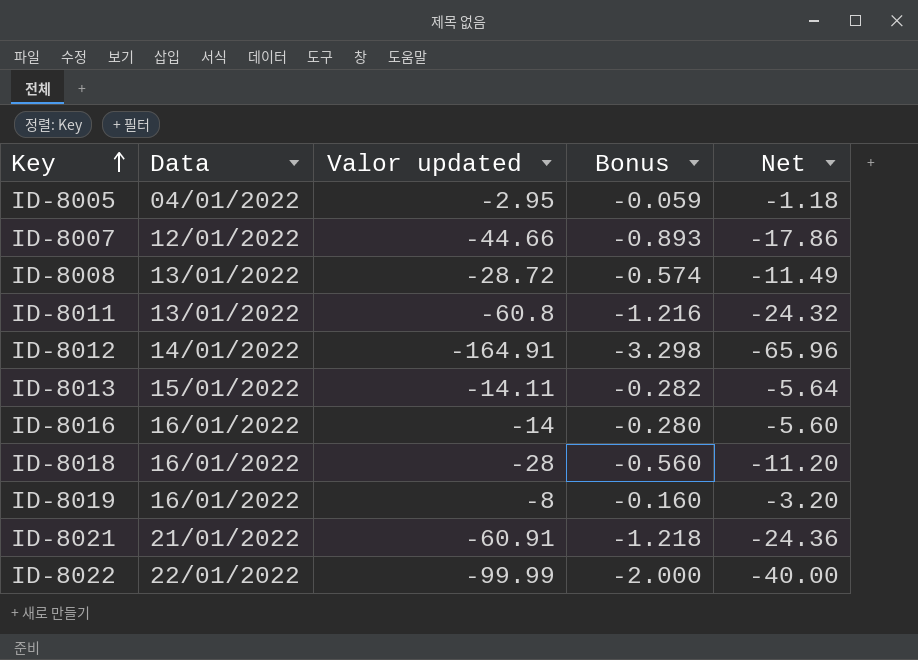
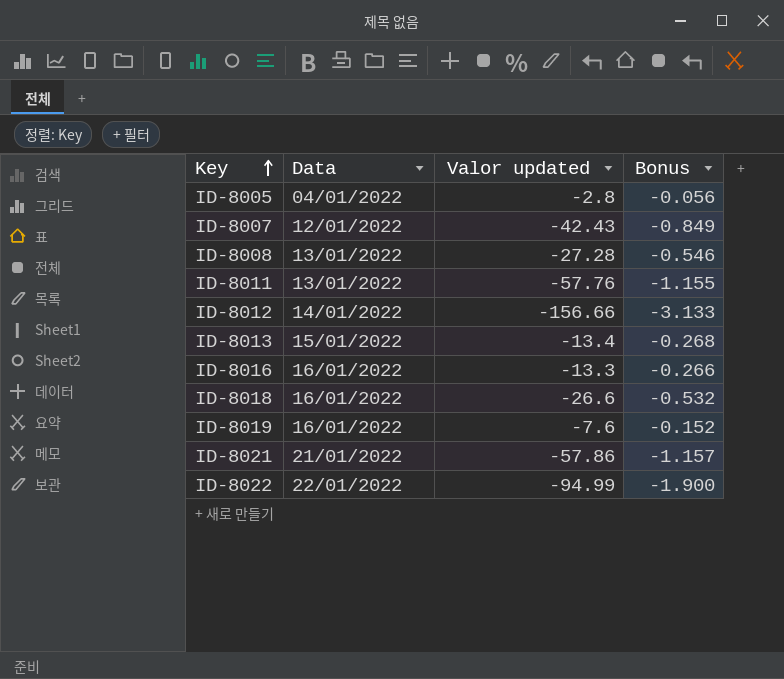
column Net | formula: [Valor updated] * 0.4 -> none
ID-8005 | Valor updated: -2.95 -> -2.8
ID-8005 | Bonus: -0.059 -> -0.056
ID-8007 | Valor updated: -44.66 -> -42.43
ID-8007 | Bonus: -0.893 -> -0.849
ID-8008 | Valor updated: -28.72 -> -27.28
ID-8008 | Bonus: -0.574 -> -0.546
ID-8011 | Valor updated: -60.8 -> -57.76
ID-8011 | Bonus: -1.216 -> -1.155
ID-8012 | Valor updated: -164.91 -> -156.66
ID-8012 | Bonus: -3.298 -> -3.133
ID-8013 | Valor updated: -14.11 -> -13.4
ID-8013 | Bonus: -0.282 -> -0.268
ID-8016 | Valor updated: -14 -> -13.3
ID-8016 | Bonus: -0.280 -> -0.266
ID-8018 | Valor updated: -28 -> -26.6
ID-8018 | Bonus: -0.560 -> -0.532
ID-8019 | Valor updated: -8 -> -7.6
ID-8019 | Bonus: -0.160 -> -0.152
ID-8021 | Valor updated: -60.91 -> -57.86
ID-8021 | Bonus: -1.218 -> -1.157
ID-8022 | Valor updated: -99.99 -> -94.99
ID-8022 | Bonus: -2.000 -> -1.900

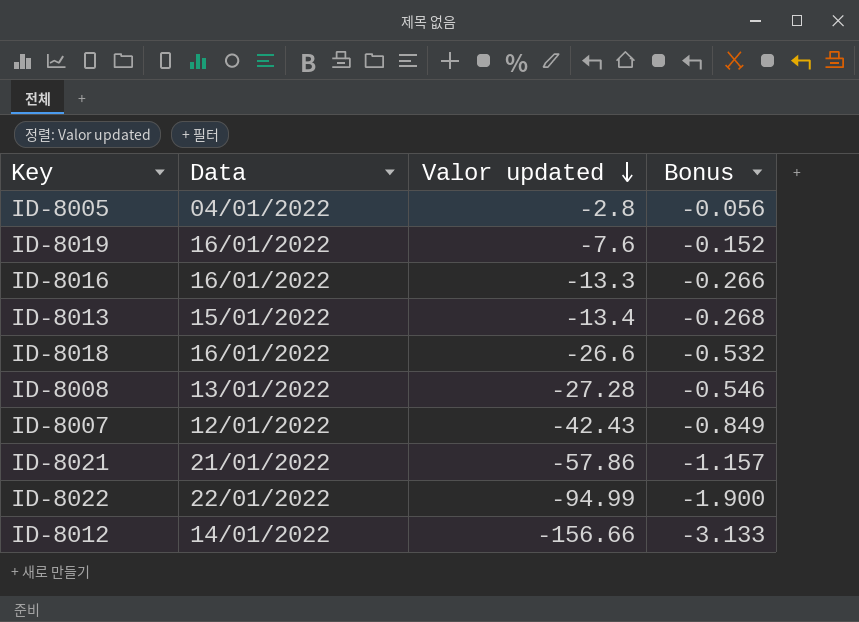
row order: Key ascending -> Valor updated descending
row ID-8011: 13/01/2022 | -57.76 | -1.155 -> none

